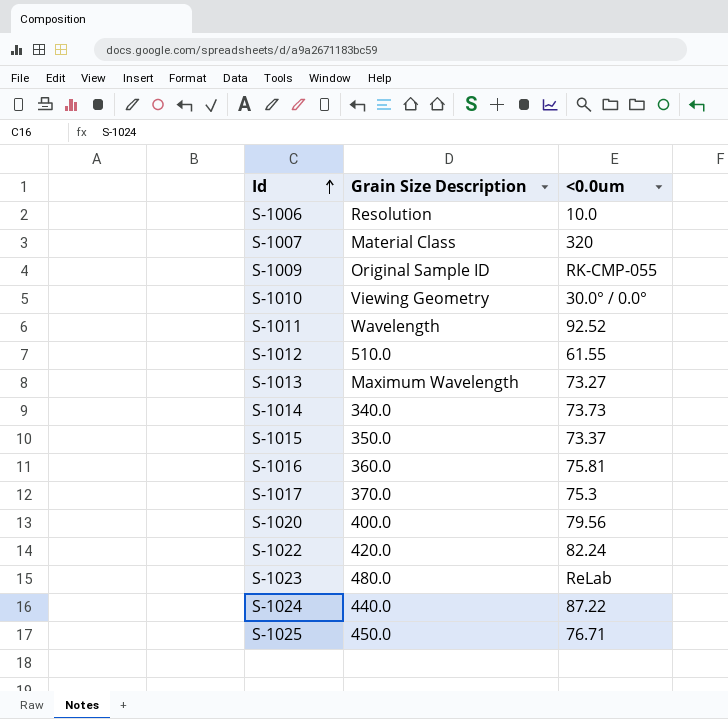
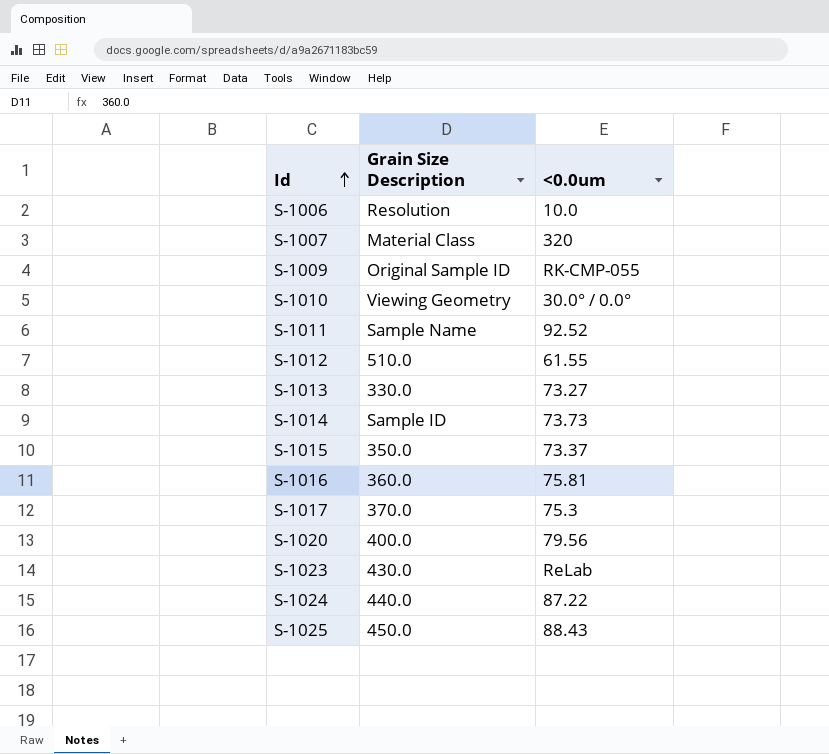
row S-1022: 420.0 | 82.24 -> none
S-1011 | Grain Size Description: Wavelength -> Sample Name
S-1013 | Grain Size Description: Maximum Wavelength -> 330.0
S-1014 | Grain Size Description: 340.0 -> Sample ID
S-1023 | Grain Size Description: 480.0 -> 430.0
S-1025 | <0.0um: 76.71 -> 88.43

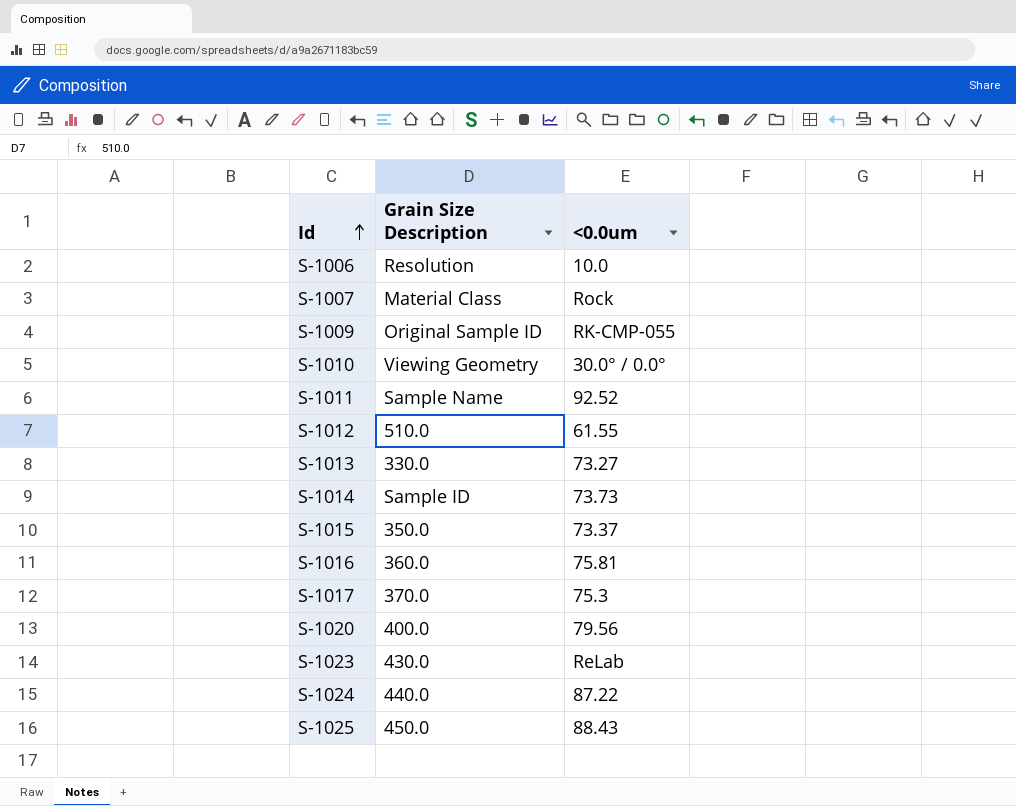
S-1007 | <0.0um: 320 -> Rock

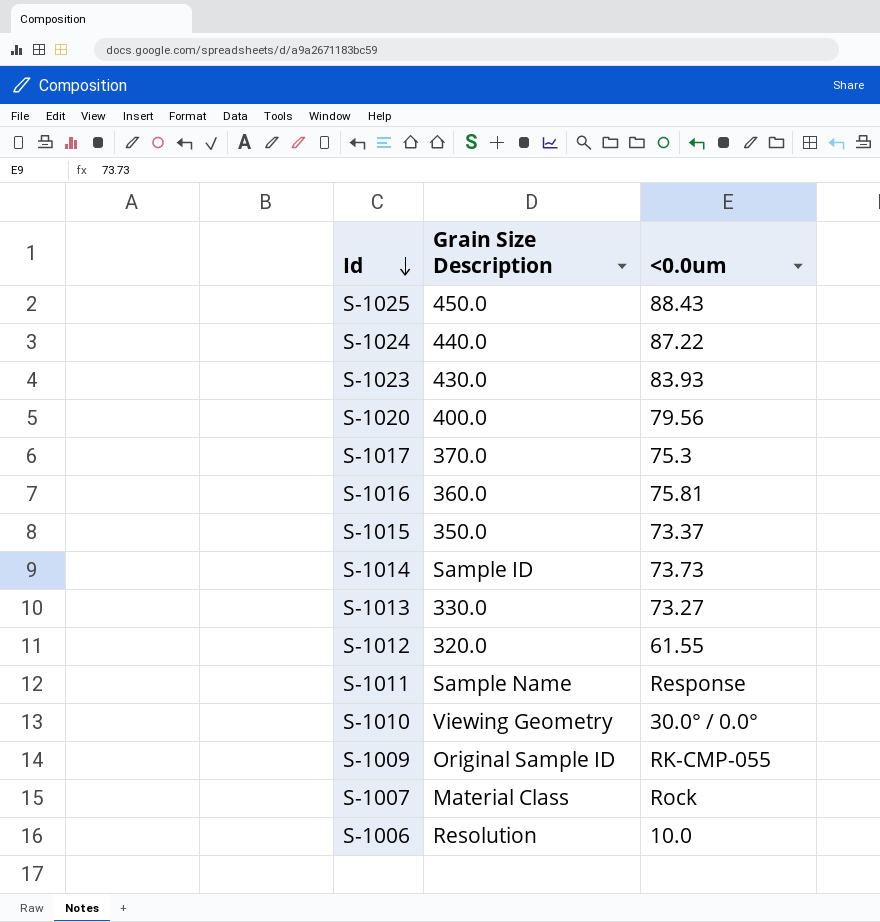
row order: Id ascending -> Id descending
S-1023 | <0.0um: ReLab -> 83.93
S-1012 | Grain Size Description: 510.0 -> 320.0
S-1011 | <0.0um: 92.52 -> Response

